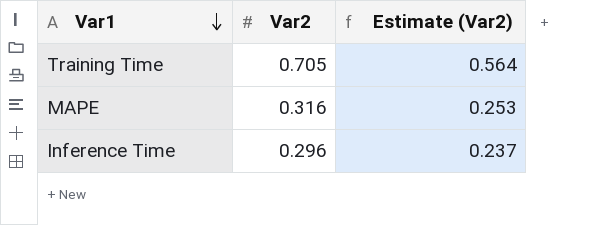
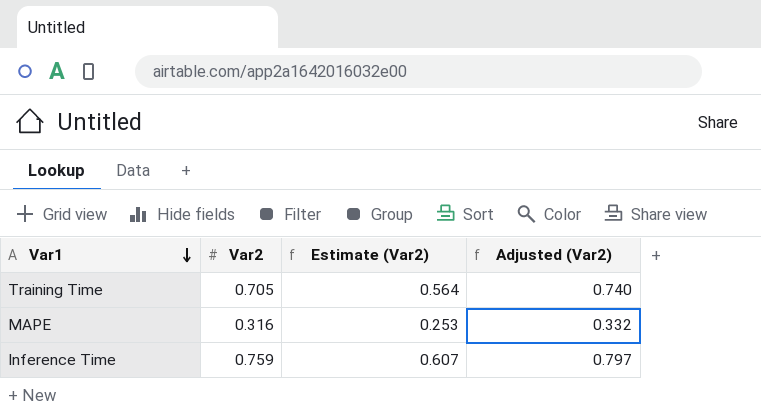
column Adjusted (Var2) | formula: none -> [Var2] * 1.05
Inference Time | Var2: 0.296 -> 0.759
Inference Time | Estimate (Var2): 0.237 -> 0.607

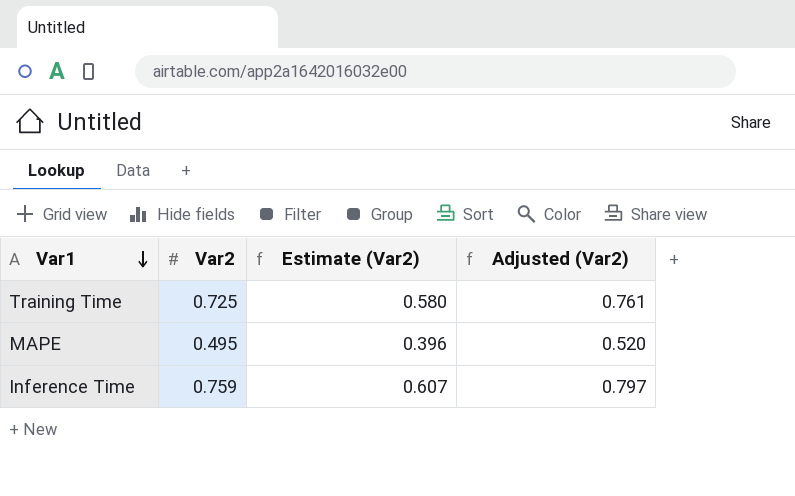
Training Time | Var2: 0.705 -> 0.725
Training Time | Estimate (Var2): 0.564 -> 0.580
Training Time | Adjusted (Var2): 0.740 -> 0.761
MAPE | Var2: 0.316 -> 0.495
MAPE | Estimate (Var2): 0.253 -> 0.396
MAPE | Adjusted (Var2): 0.332 -> 0.520

